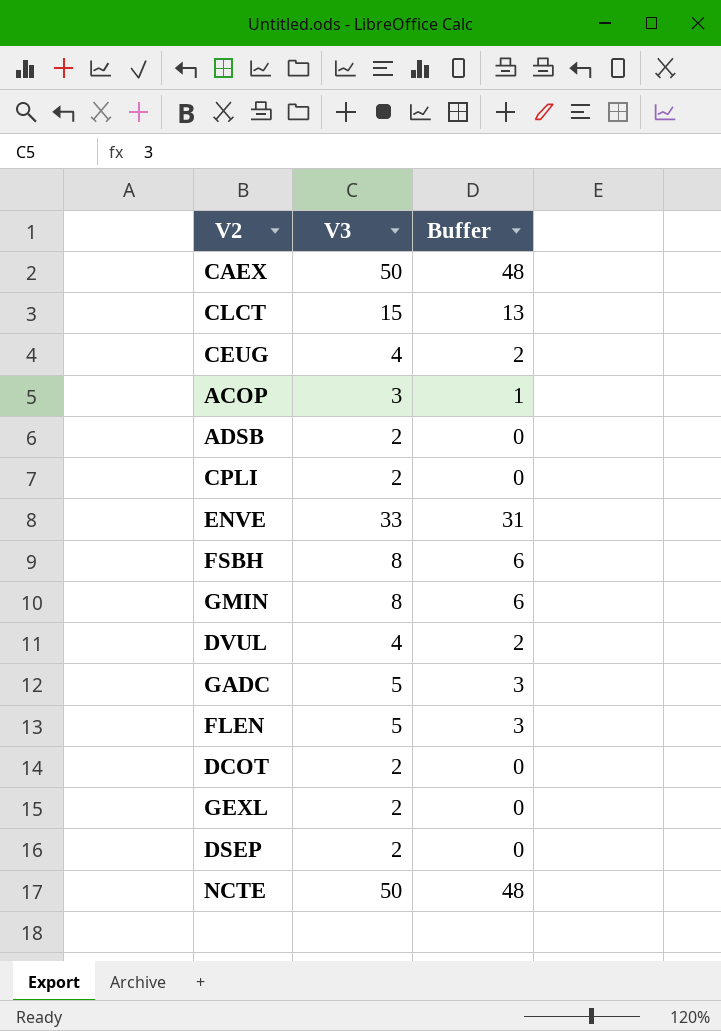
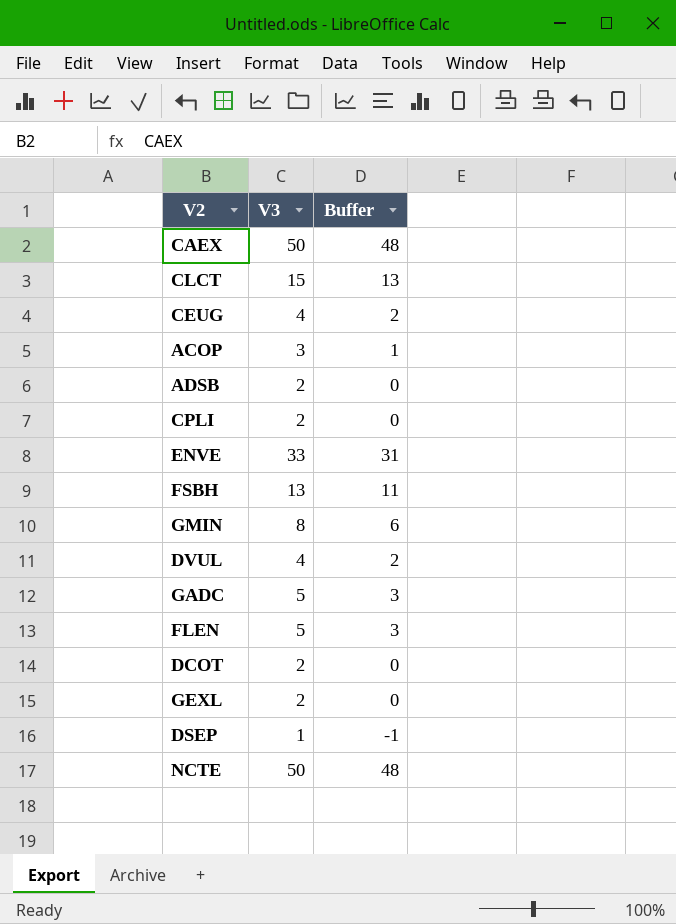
FSBH | V3: 8 -> 13
FSBH | Buffer: 6 -> 11
DSEP | V3: 2 -> 1
DSEP | Buffer: 0 -> -1

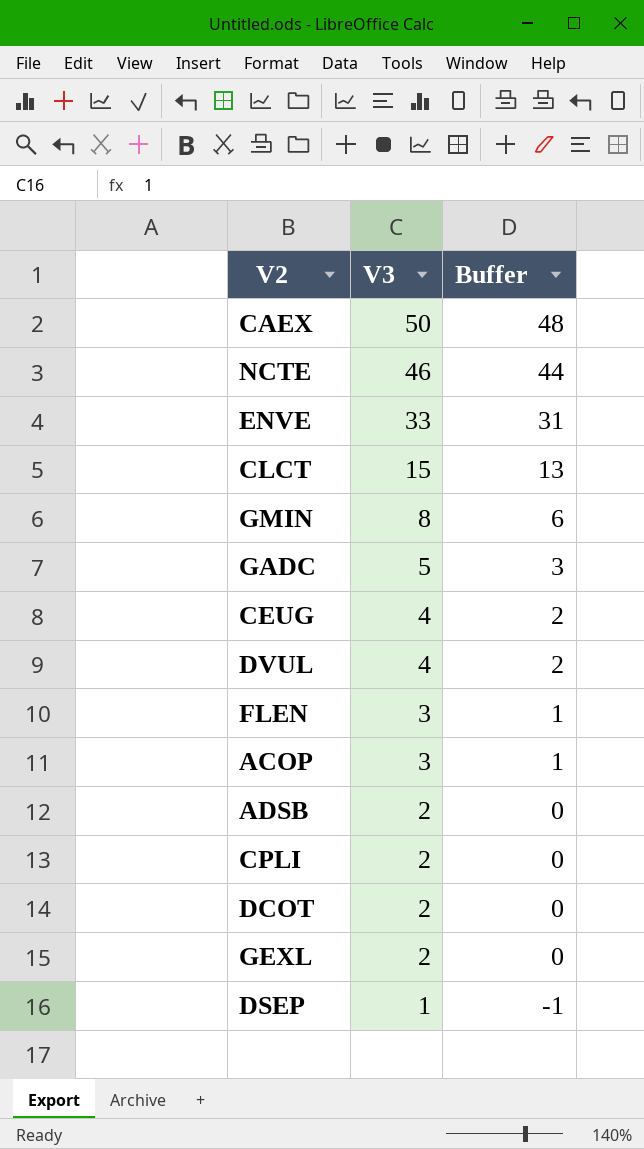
row order: none -> V3 descending
row FSBH: 13 | 11 -> none
NCTE | V3: 50 -> 46
NCTE | Buffer: 48 -> 44
FLEN | V3: 5 -> 3
FLEN | Buffer: 3 -> 1

